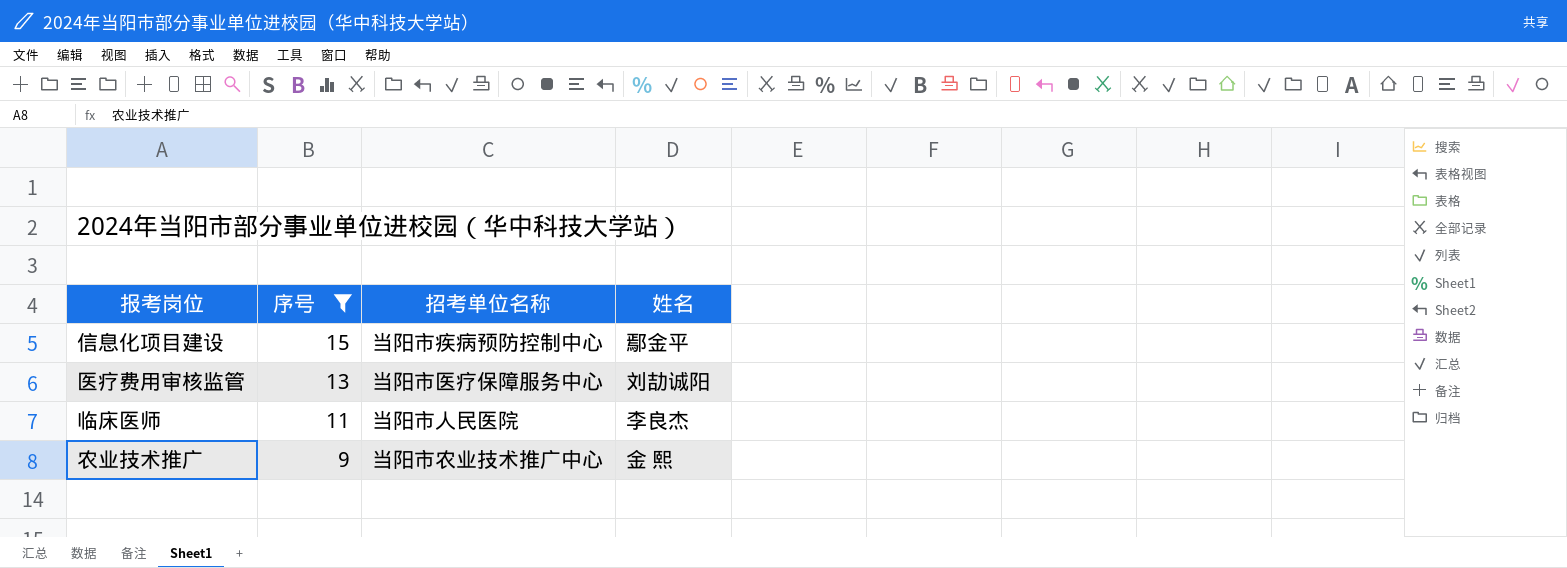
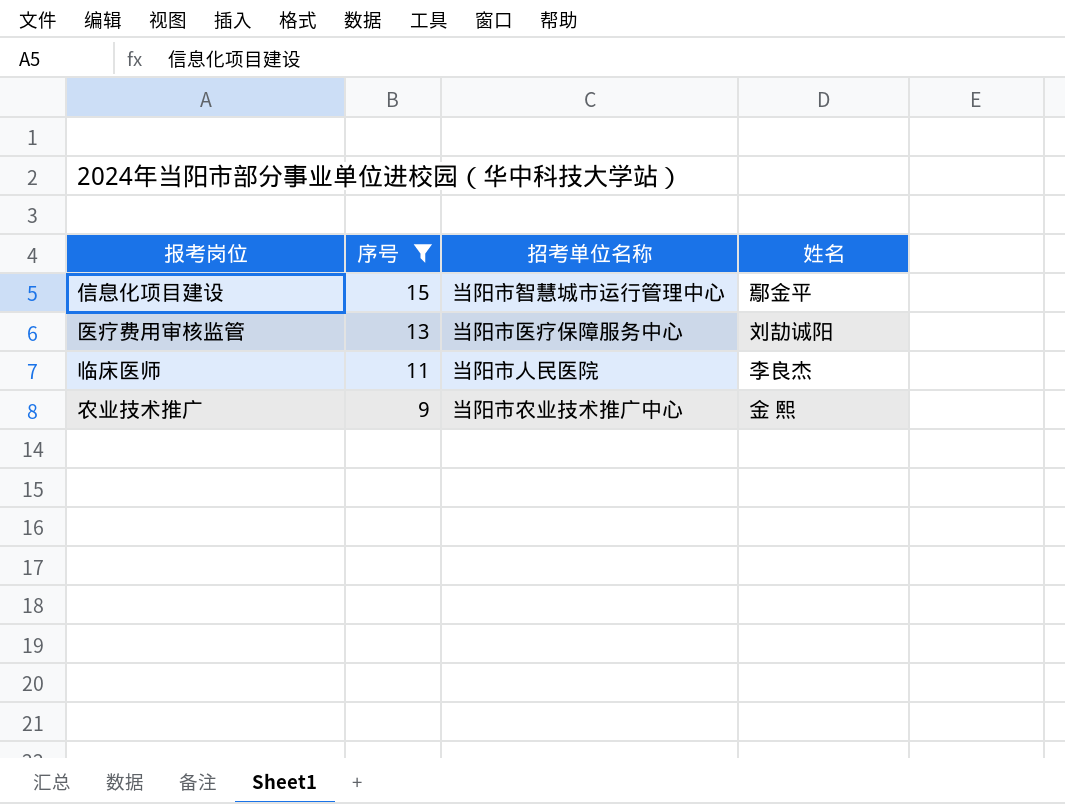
信息化项目建设 | 招考单位名称: 当阳市疾病预防控制中心 -> 当阳市智慧城市运行管理中心

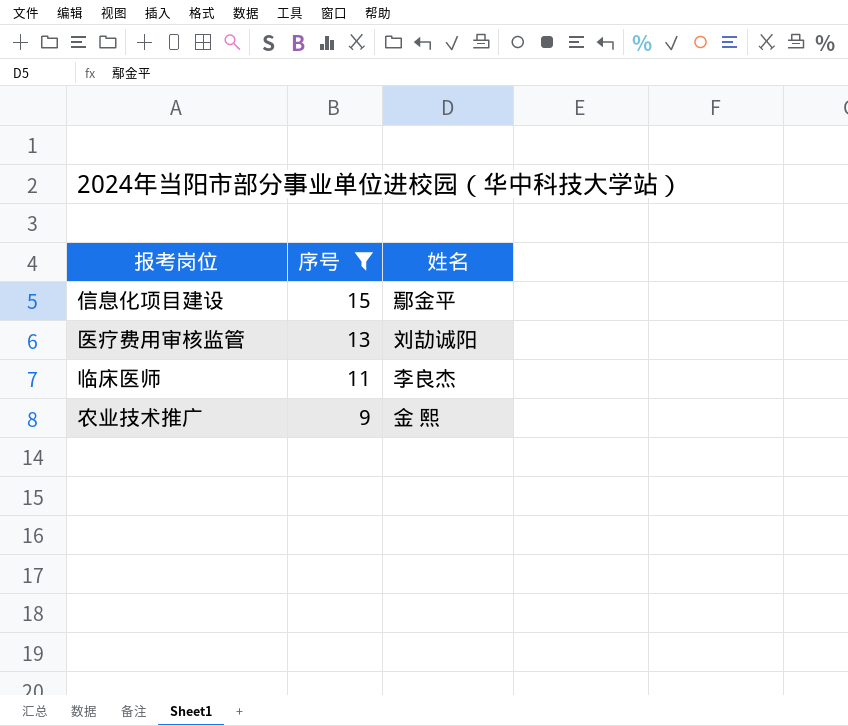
column 招考单位名称 | position: 3 -> none

